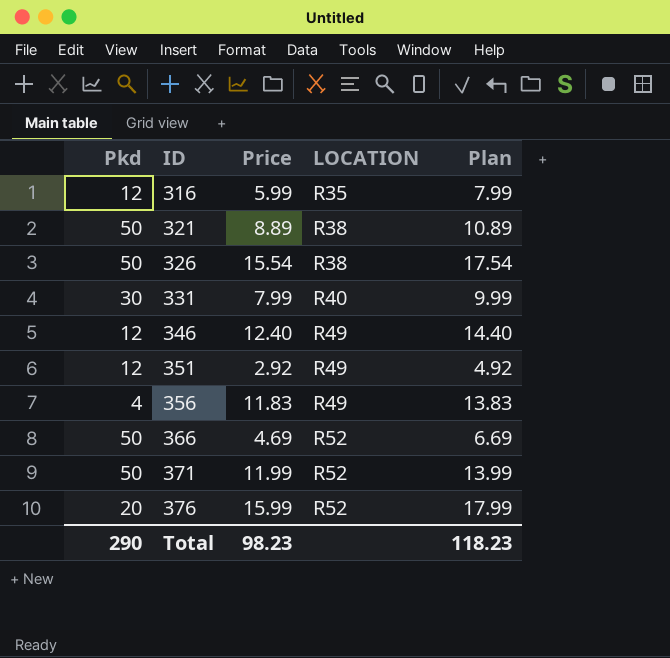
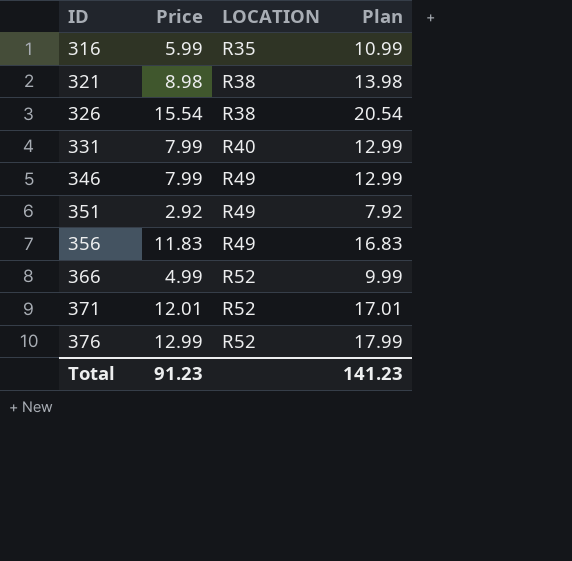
column Pkd | position: 1 -> none
column Plan | formula: [Price] + 2 -> [Price] + 5
321 | Price: 8.89 -> 8.98
346 | Price: 12.40 -> 7.99
366 | Price: 4.69 -> 4.99
371 | Price: 11.99 -> 12.01
376 | Price: 15.99 -> 12.99
Total | Price: 98.23 -> 91.23
Total | Plan: 118.23 -> 141.23

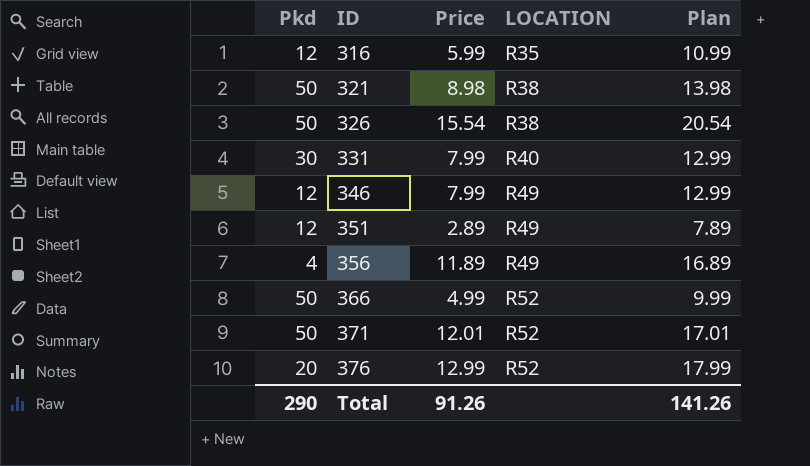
column Pkd | position: none -> 1
351 | Price: 2.92 -> 2.89
351 | Plan: 7.92 -> 7.89
356 | Price: 11.83 -> 11.89
356 | Plan: 16.83 -> 16.89
Total | Price: 91.23 -> 91.26
Total | Plan: 141.23 -> 141.26

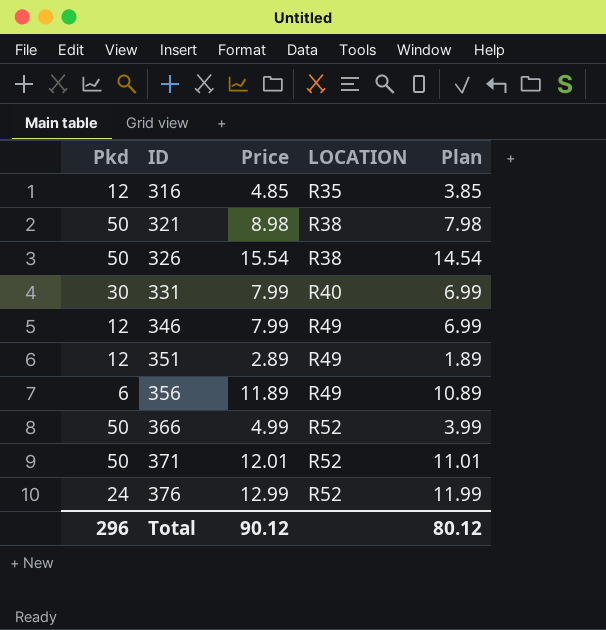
column Plan | formula: [Price] + 5 -> [Price] - 1
316 | Price: 5.99 -> 4.85
356 | Pkd: 4 -> 6
376 | Pkd: 20 -> 24
Total | Pkd: 290 -> 296
Total | Price: 91.26 -> 90.12
Total | Plan: 141.26 -> 80.12

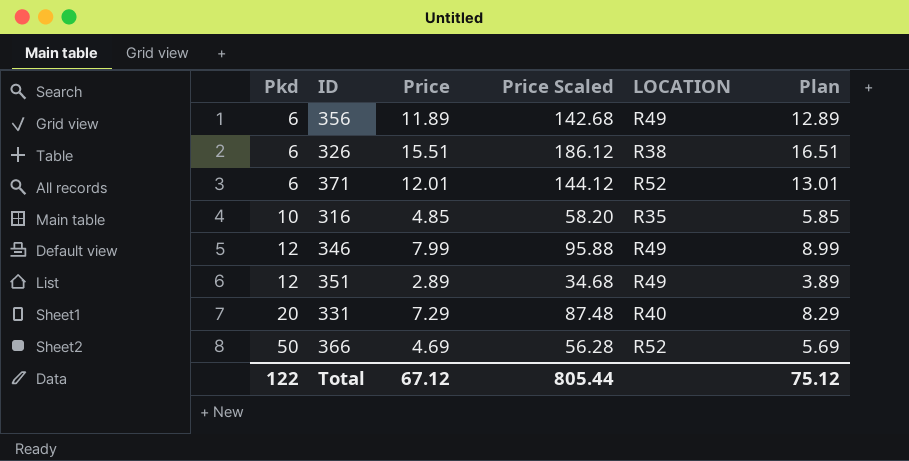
row order: ID ascending -> Pkd ascending
column Price Scaled | formula: none -> [Price] * 12
column Plan | formula: [Price] - 1 -> [Price] + 1
row 321: 50 | 8.98 | R38 | 7.98 -> none
row 376: 24 | 12.99 | R52 | 11.99 -> none
326 | Pkd: 50 -> 6
326 | Price: 15.54 -> 15.51
371 | Pkd: 50 -> 6
316 | Pkd: 12 -> 10
331 | Pkd: 30 -> 20
331 | Price: 7.99 -> 7.29
366 | Price: 4.99 -> 4.69
Total | Pkd: 296 -> 122
Total | Price: 90.12 -> 67.12
Total | Plan: 80.12 -> 75.12

